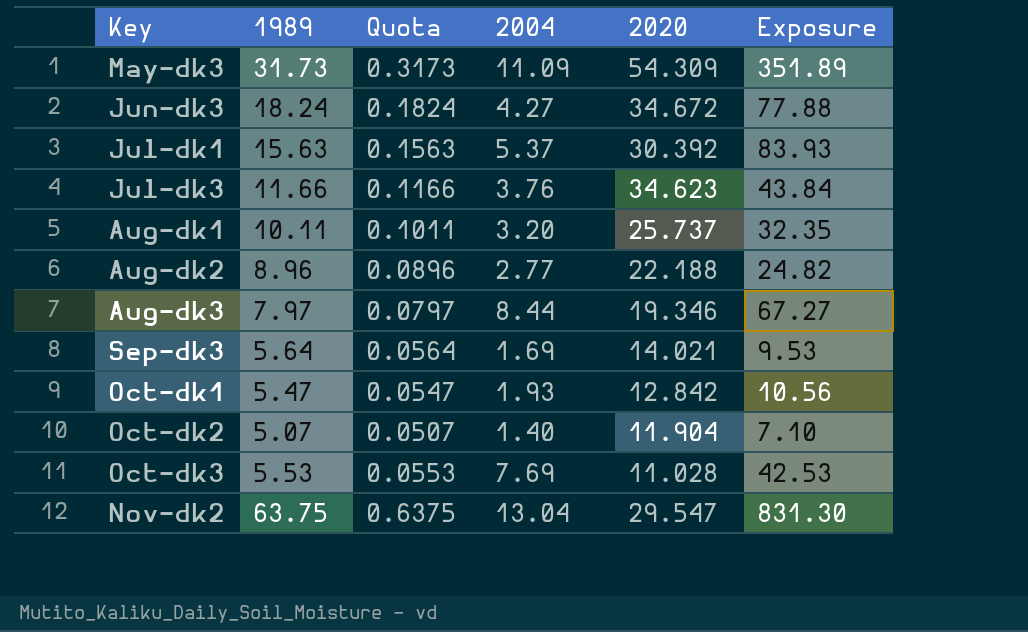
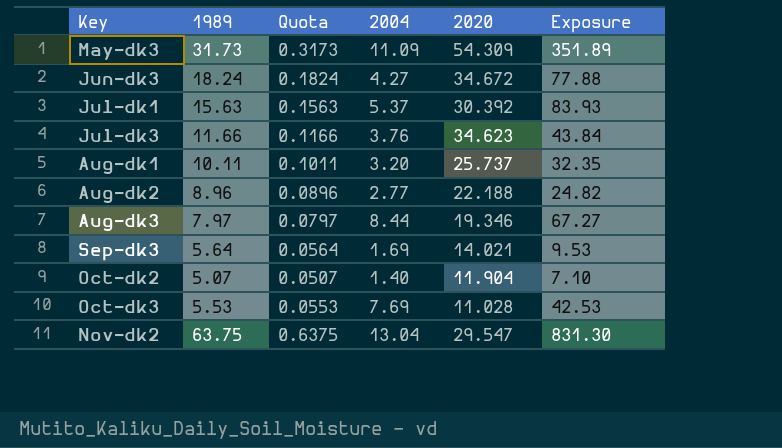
row Oct-dk1: 5.47 | 0.0547 | 1.93 | 12.842 | 10.56 -> none

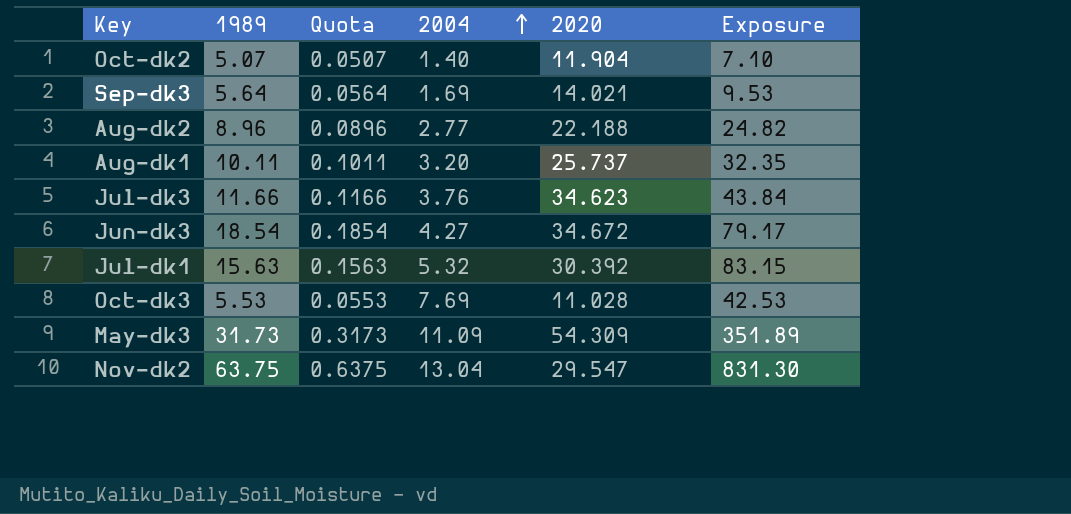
row order: none -> 2004 ascending
row Aug-dk3: 7.97 | 0.0797 | 8.44 | 19.346 | 67.27 -> none
Jun-dk3 | 1989: 18.24 -> 18.54
Jun-dk3 | Quota: 0.1824 -> 0.1854
Jun-dk3 | Exposure: 77.88 -> 79.17
Jul-dk1 | 2004: 5.37 -> 5.32
Jul-dk1 | Exposure: 83.93 -> 83.15

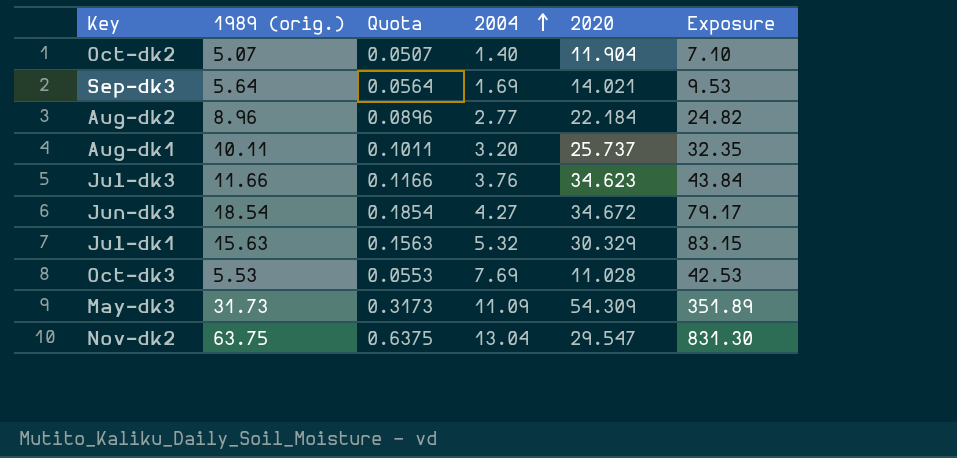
column name: 1989 -> 1989 (orig.)
Aug-dk2 | 2020: 22.188 -> 22.184
Jul-dk1 | 2020: 30.392 -> 30.329

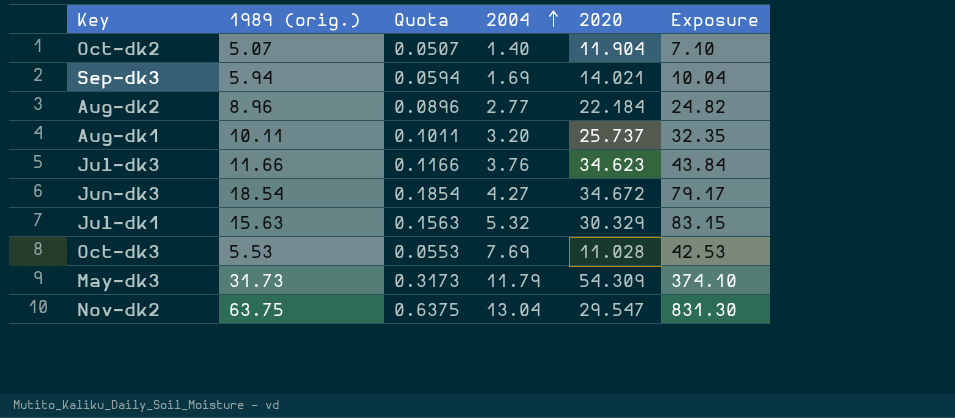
Sep-dk3 | 1989 (orig.): 5.64 -> 5.94
Sep-dk3 | Quota: 0.0564 -> 0.0594
Sep-dk3 | Exposure: 9.53 -> 10.04
May-dk3 | 2004: 11.09 -> 11.79
May-dk3 | Exposure: 351.89 -> 374.10

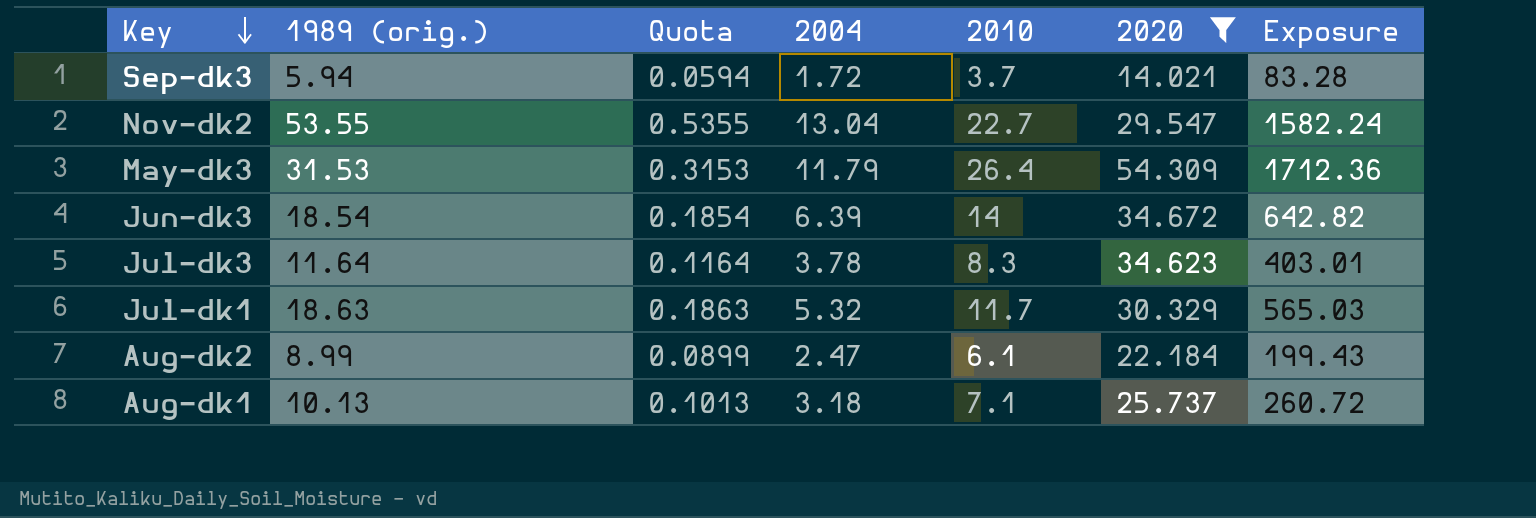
filter: none -> 2020 >= 14.021
row order: 2004 ascending -> Key descending
column 2010 | position: none -> 5
column Exposure | formula: [1989 (orig.)] * [2004] -> [1989 (orig.)] * [2020]
Sep-dk3 | 2004: 1.69 -> 1.72
Nov-dk2 | 1989 (orig.): 63.75 -> 53.55
Nov-dk2 | Quota: 0.6375 -> 0.5355
May-dk3 | 1989 (orig.): 31.73 -> 31.53
May-dk3 | Quota: 0.3173 -> 0.3153
Jun-dk3 | 2004: 4.27 -> 6.39
Jul-dk3 | 1989 (orig.): 11.66 -> 11.64
Jul-dk3 | Quota: 0.1166 -> 0.1164
Jul-dk3 | 2004: 3.76 -> 3.78
Jul-dk1 | 1989 (orig.): 15.63 -> 18.63
Jul-dk1 | Quota: 0.1563 -> 0.1863
Aug-dk2 | 1989 (orig.): 8.96 -> 8.99
Aug-dk2 | Quota: 0.0896 -> 0.0899
Aug-dk2 | 2004: 2.77 -> 2.47
Aug-dk1 | 1989 (orig.): 10.11 -> 10.13
Aug-dk1 | Quota: 0.1011 -> 0.1013
Aug-dk1 | 2004: 3.20 -> 3.18

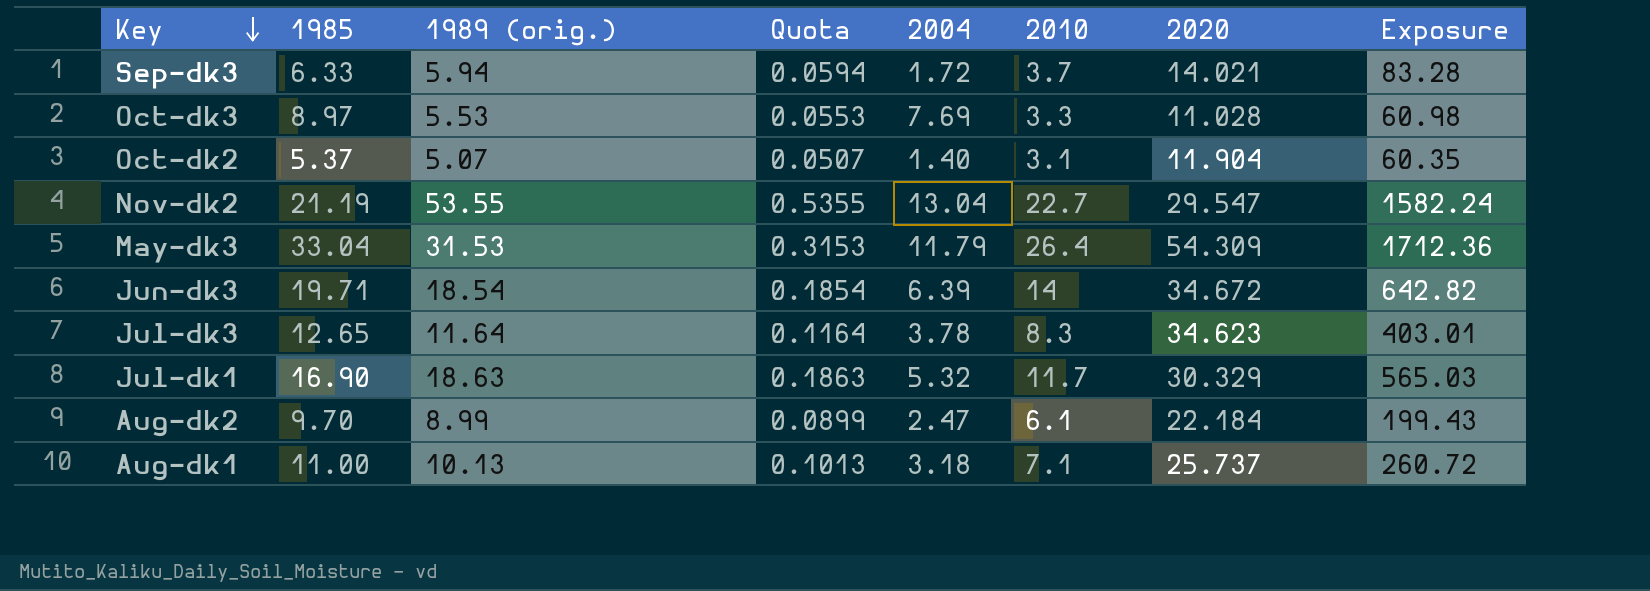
filter: 2020 >= 14.021 -> none
column 1985 | position: none -> 2

